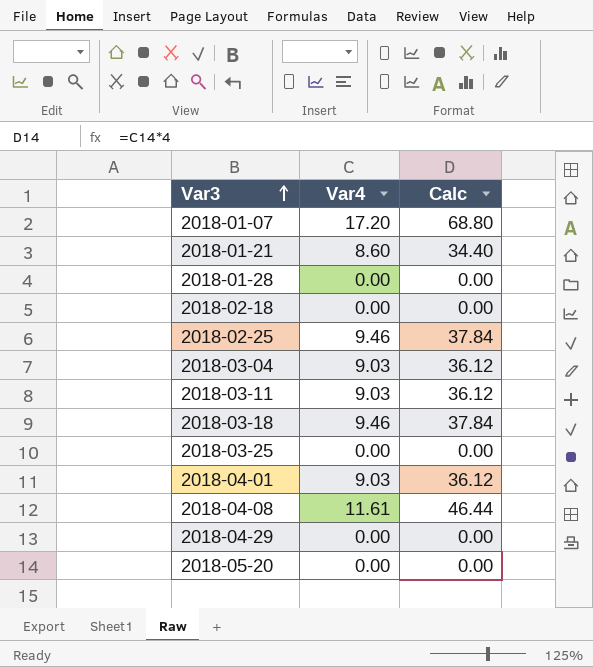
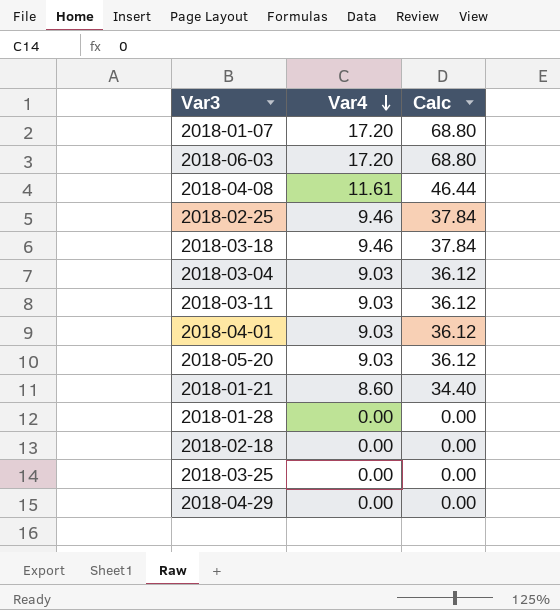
row order: Var3 ascending -> Var4 descending
row 2018-06-03: none -> 17.20 | 68.80
2018-05-20 | Var4: 0.00 -> 9.03
2018-05-20 | Calc: 0.00 -> 36.12

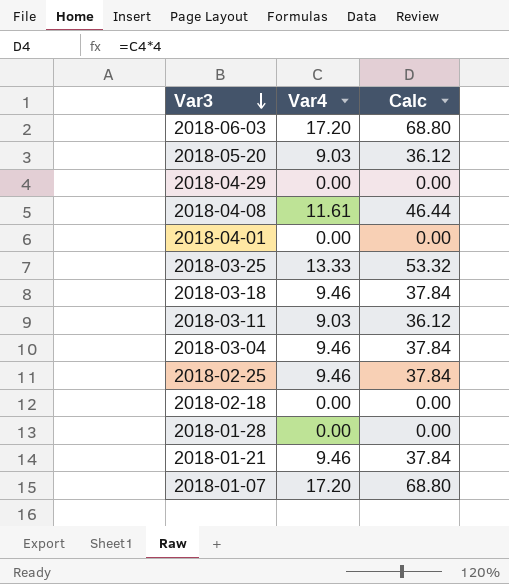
row order: Var4 descending -> Var3 descending
2018-04-01 | Var4: 9.03 -> 0.00
2018-04-01 | Calc: 36.12 -> 0.00
2018-03-25 | Var4: 0.00 -> 13.33
2018-03-25 | Calc: 0.00 -> 53.32
2018-03-04 | Var4: 9.03 -> 9.46
2018-03-04 | Calc: 36.12 -> 37.84
2018-01-21 | Var4: 8.60 -> 9.46
2018-01-21 | Calc: 34.40 -> 37.84

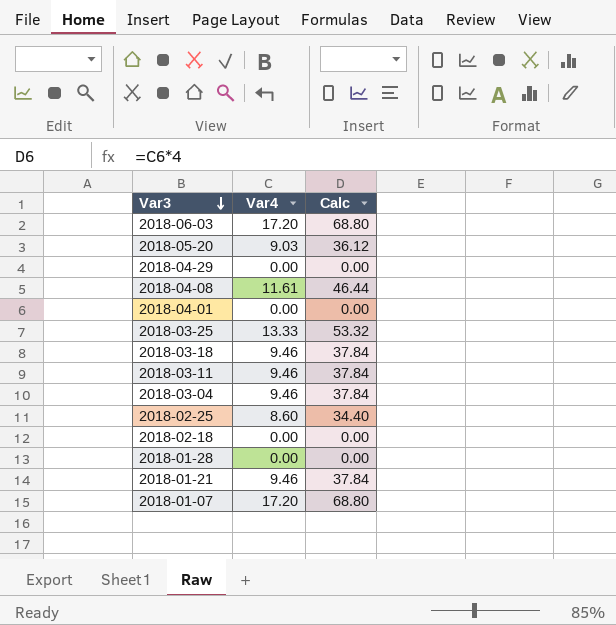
2018-03-11 | Var4: 9.03 -> 9.46
2018-03-11 | Calc: 36.12 -> 37.84
2018-02-25 | Var4: 9.46 -> 8.60
2018-02-25 | Calc: 37.84 -> 34.40

